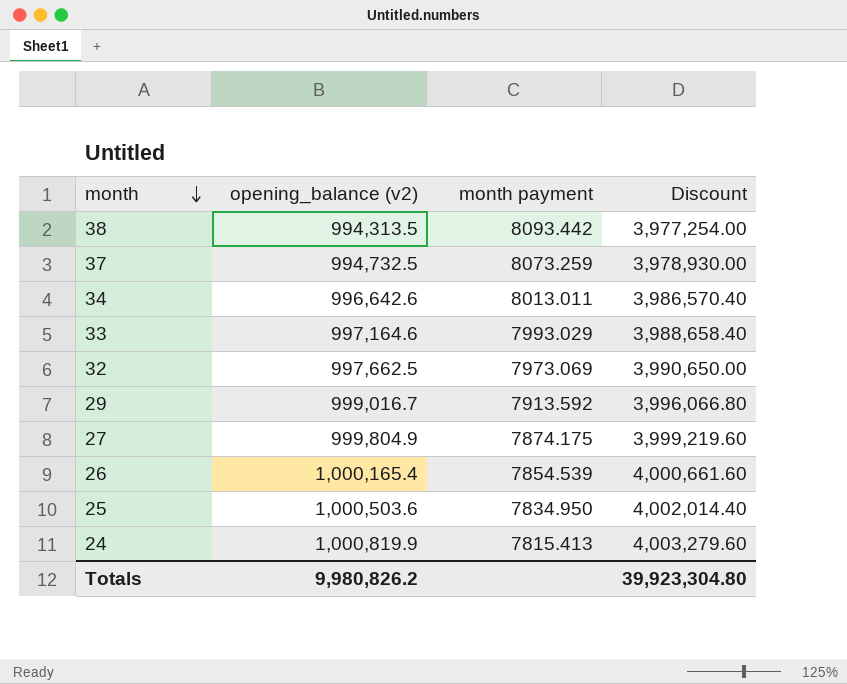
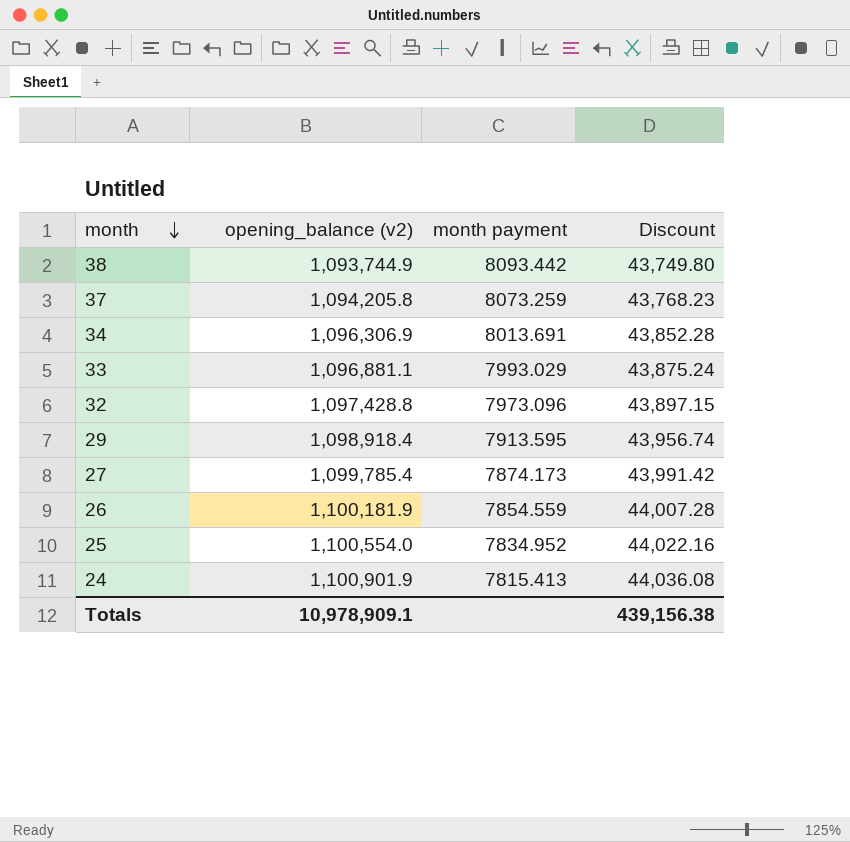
column Discount | formula: [opening_balance (v2)] * 4 -> [opening_balance (v2)] * 0.04
38 | opening_balance (v2): 994,313.5 -> 1,093,744.9
37 | opening_balance (v2): 994,732.5 -> 1,094,205.8
34 | opening_balance (v2): 996,642.6 -> 1,096,306.9
34 | month payment: 8013.011 -> 8013.691
33 | opening_balance (v2): 997,164.6 -> 1,096,881.1
32 | opening_balance (v2): 997,662.5 -> 1,097,428.8
32 | month payment: 7973.069 -> 7973.096
29 | opening_balance (v2): 999,016.7 -> 1,098,918.4
29 | month payment: 7913.592 -> 7913.595
27 | opening_balance (v2): 999,804.9 -> 1,099,785.4
27 | month payment: 7874.175 -> 7874.173
26 | opening_balance (v2): 1,000,165.4 -> 1,100,181.9
26 | month payment: 7854.539 -> 7854.559
25 | opening_balance (v2): 1,000,503.6 -> 1,100,554.0
25 | month payment: 7834.950 -> 7834.952
24 | opening_balance (v2): 1,000,819.9 -> 1,100,901.9
Totals | opening_balance (v2): 9,980,826.2 -> 10,978,909.1
Totals | Discount: 39,923,304.80 -> 439,156.38

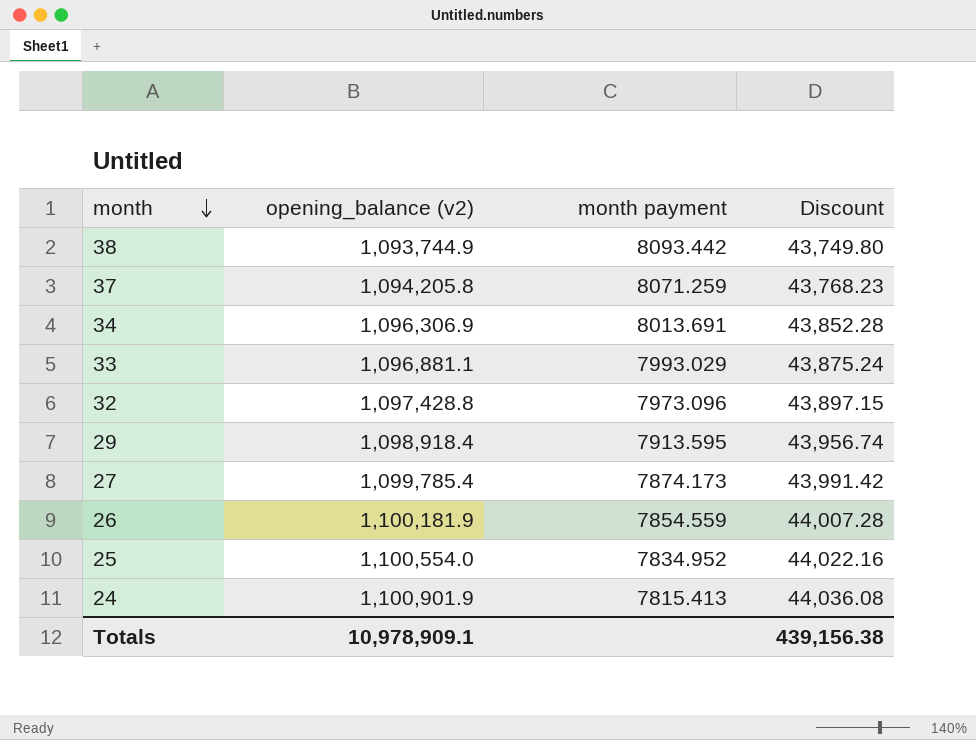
37 | month payment: 8073.259 -> 8071.259

